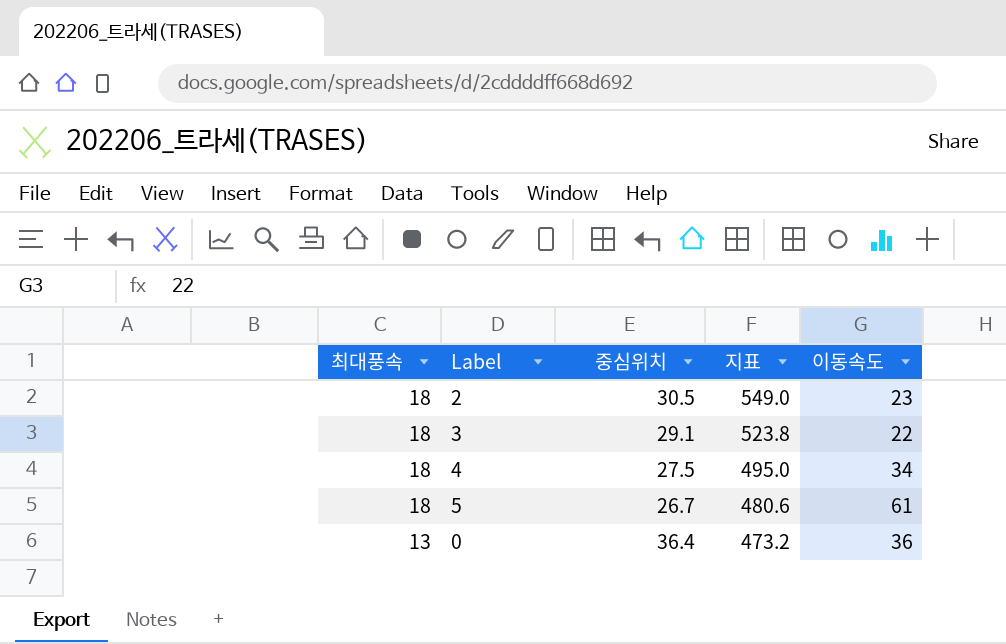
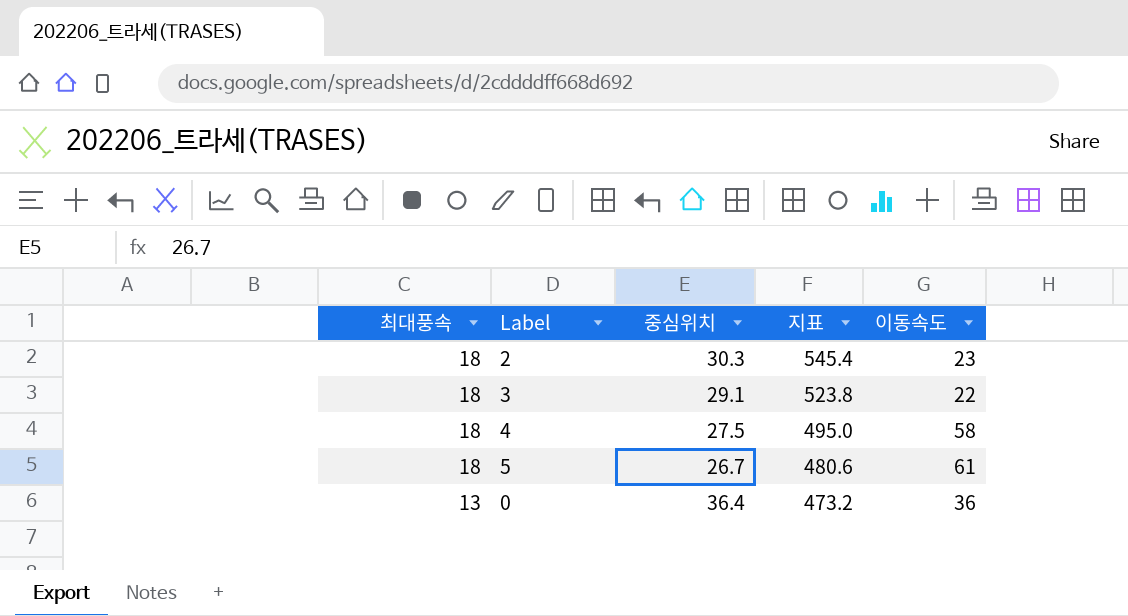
2 | 중심위치: 30.5 -> 30.3
2 | 지표: 549.0 -> 545.4
4 | 이동속도: 34 -> 58

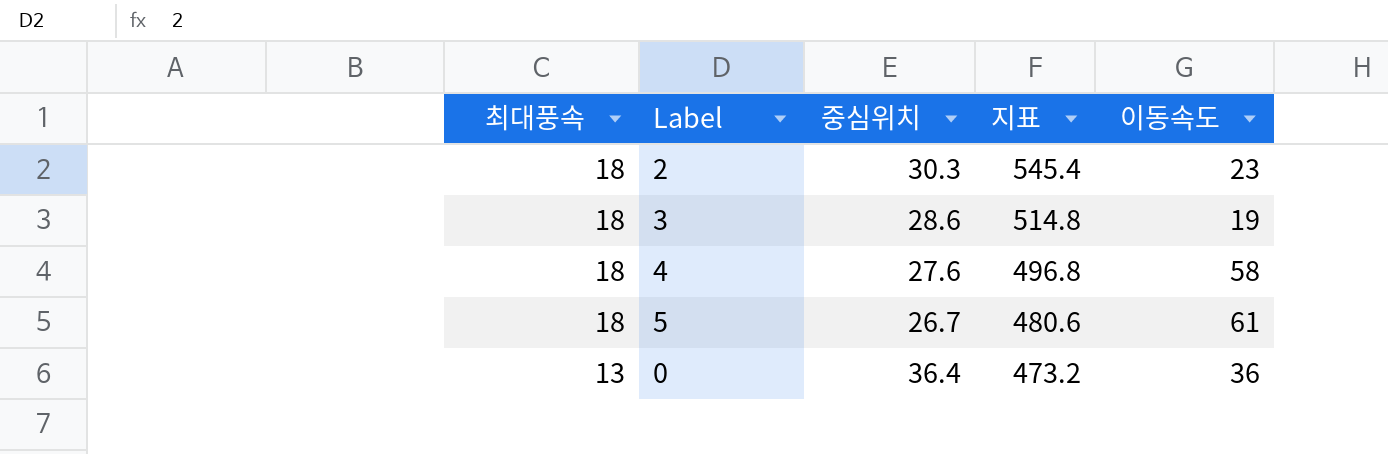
3 | 중심위치: 29.1 -> 28.6
3 | 지표: 523.8 -> 514.8
3 | 이동속도: 22 -> 19
4 | 중심위치: 27.5 -> 27.6
4 | 지표: 495.0 -> 496.8

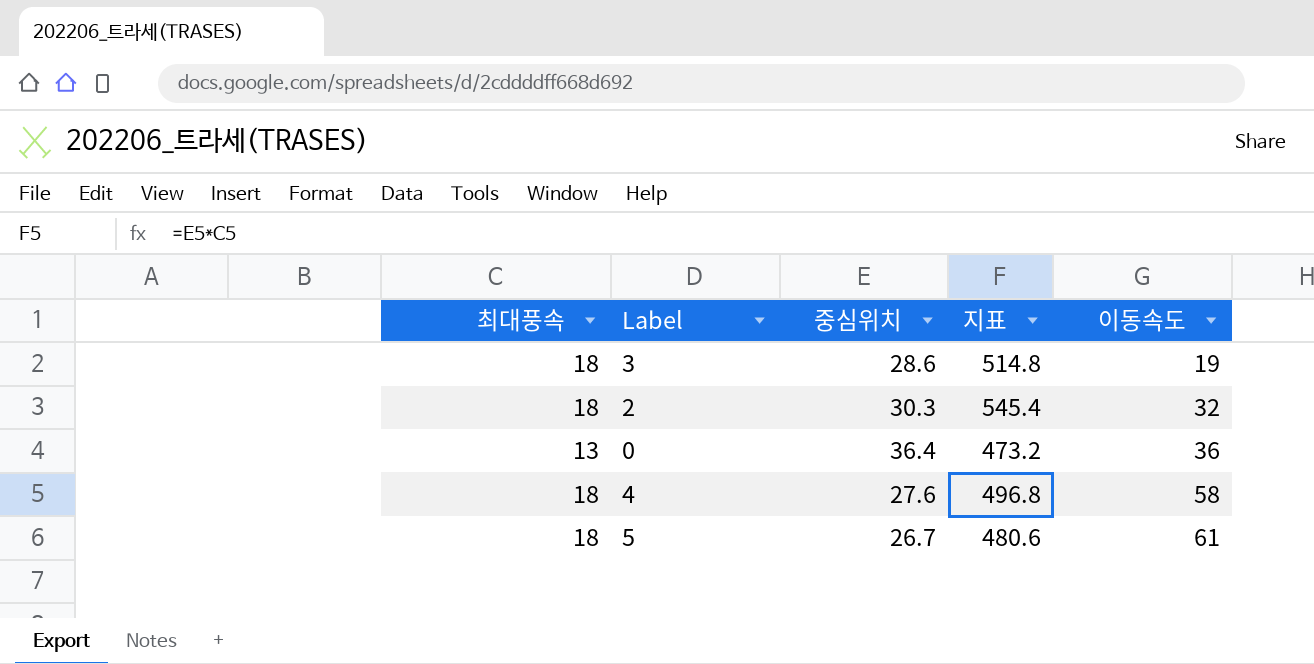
row order: 최대풍속 descending -> 이동속도 ascending
2 | 이동속도: 23 -> 32

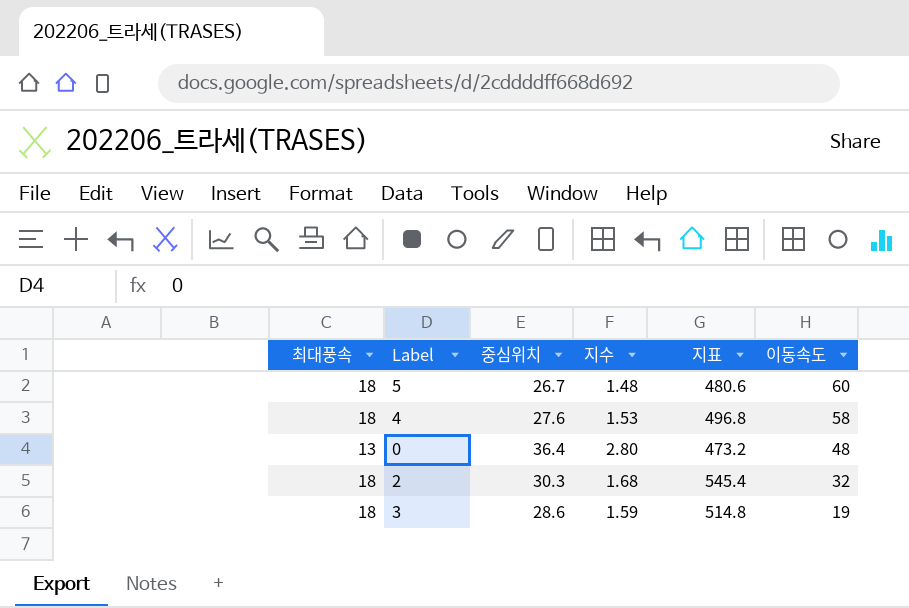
row order: 이동속도 ascending -> 이동속도 descending
column 지수 | formula: none -> [중심위치] / [최대풍속]
5 | 이동속도: 61 -> 60
0 | 이동속도: 36 -> 48

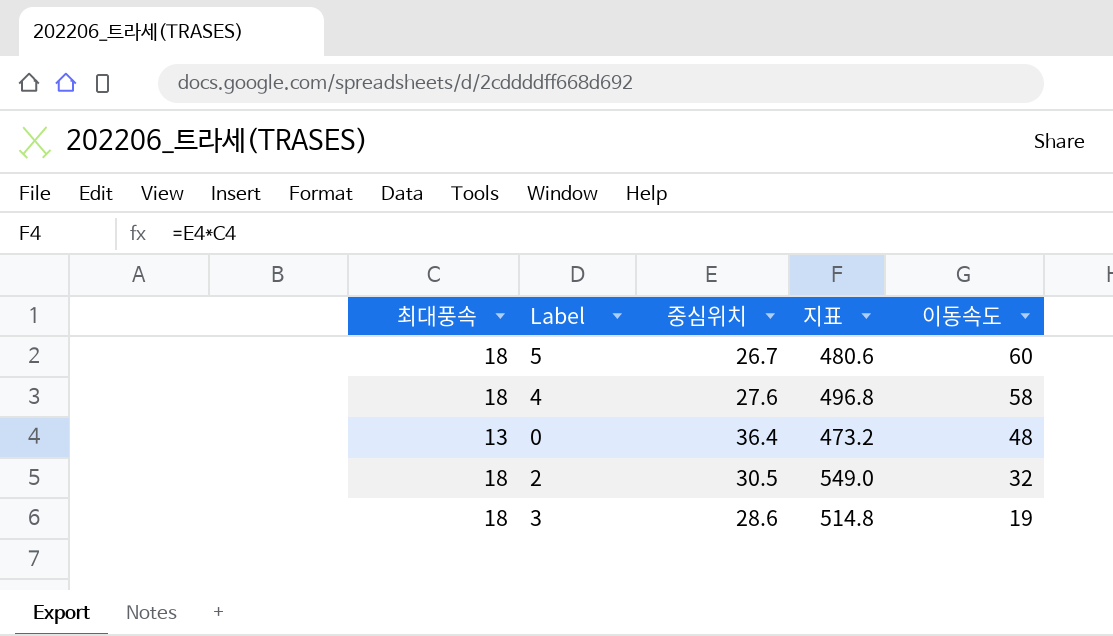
column 지수 | formula: [중심위치] / [최대풍속] -> none
2 | 중심위치: 30.3 -> 30.5
2 | 지표: 545.4 -> 549.0

